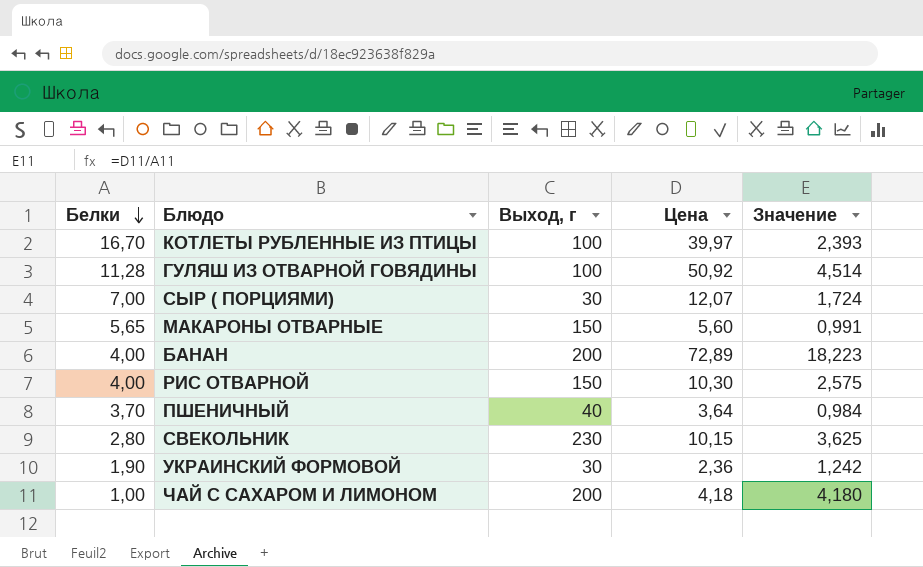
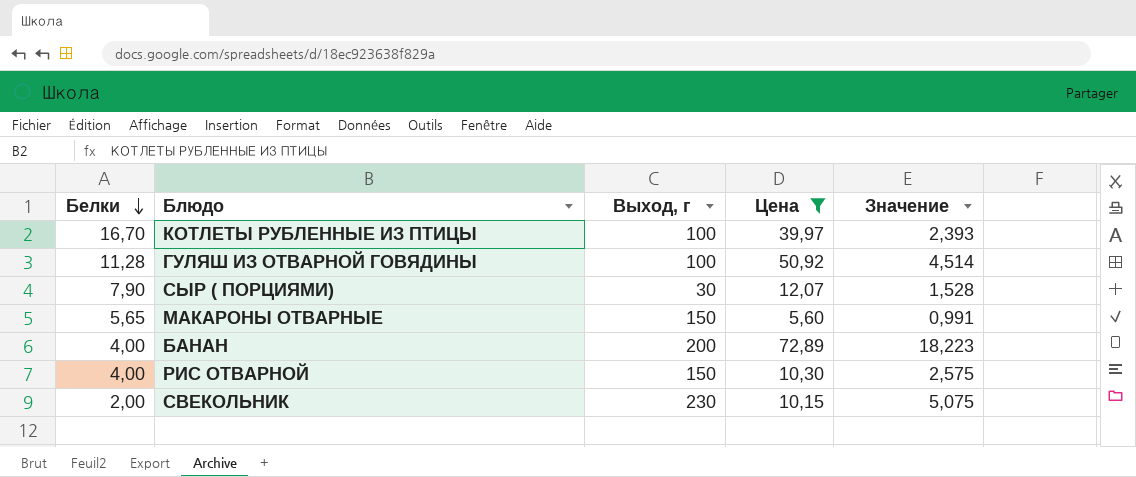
filter: none -> Цена >= 5,60
СЫР ( ПОРЦИЯМИ) | Белки: 7,00 -> 7,90
СЫР ( ПОРЦИЯМИ) | Значение: 1,724 -> 1,528
СВЕКОЛЬНИК | Белки: 2,80 -> 2,00
СВЕКОЛЬНИК | Значение: 3,625 -> 5,075

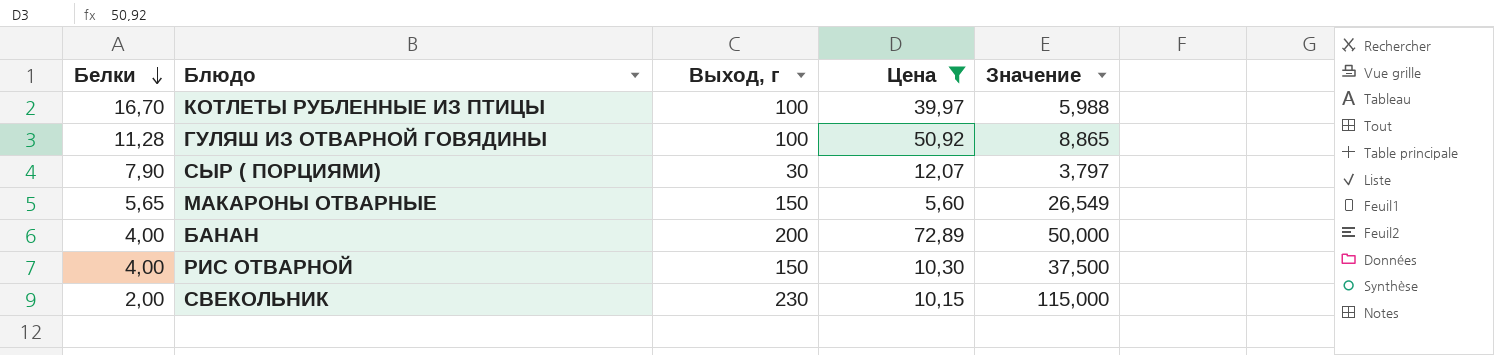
column Значение | formula: [Цена] / [Белки] -> [Выход, г] / [Белки]

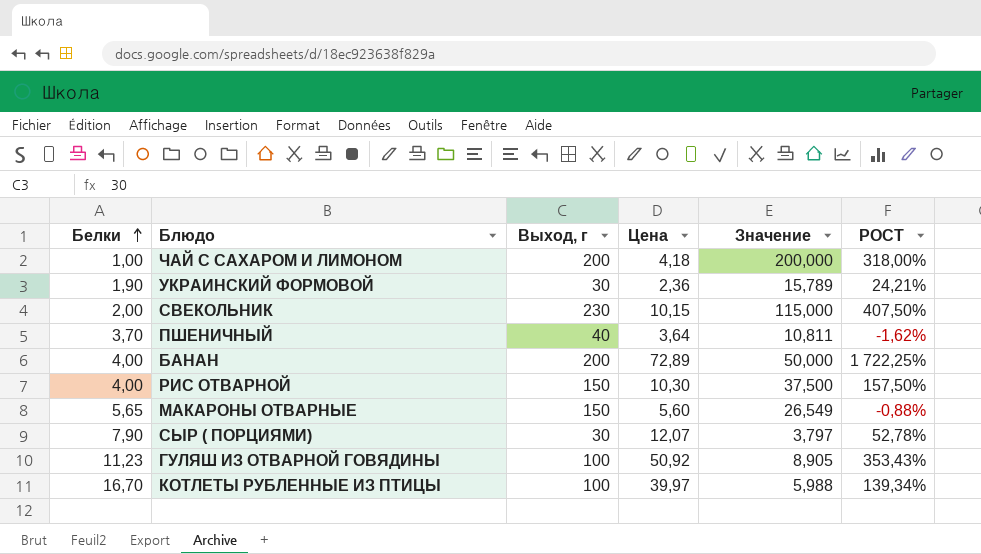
filter: Цена >= 5,60 -> none
row order: Белки descending -> Белки ascending
column РОСТ | formula: none -> ([Цена] - [Белки]) / [Белки]
ГУЛЯШ ИЗ ОТВАРНОЙ ГОВЯДИНЫ | Белки: 11,28 -> 11,23
ГУЛЯШ ИЗ ОТВАРНОЙ ГОВЯДИНЫ | Значение: 8,865 -> 8,905

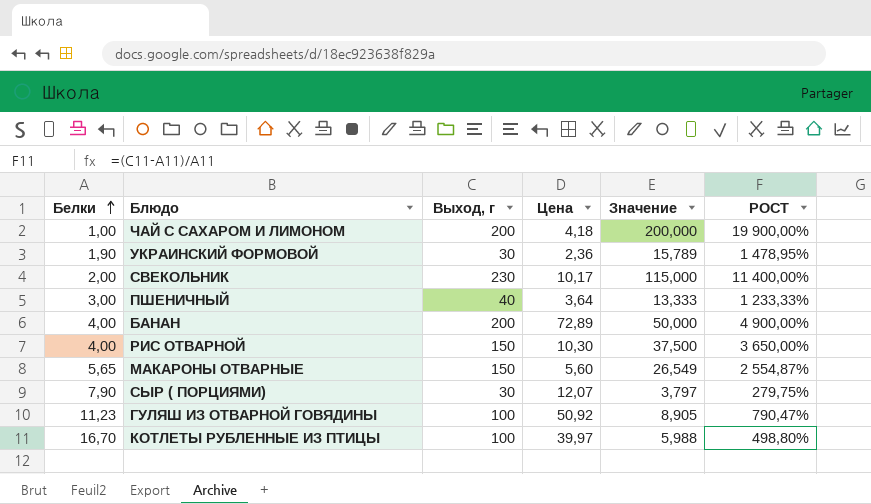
column РОСТ | formula: ([Цена] - [Белки]) / [Белки] -> ([Выход, г] - [Белки]) / [Белки]
СВЕКОЛЬНИК | Цена: 10,15 -> 10,17
ПШЕНИЧНЫЙ | Белки: 3,70 -> 3,00
ПШЕНИЧНЫЙ | Значение: 10,811 -> 13,333

